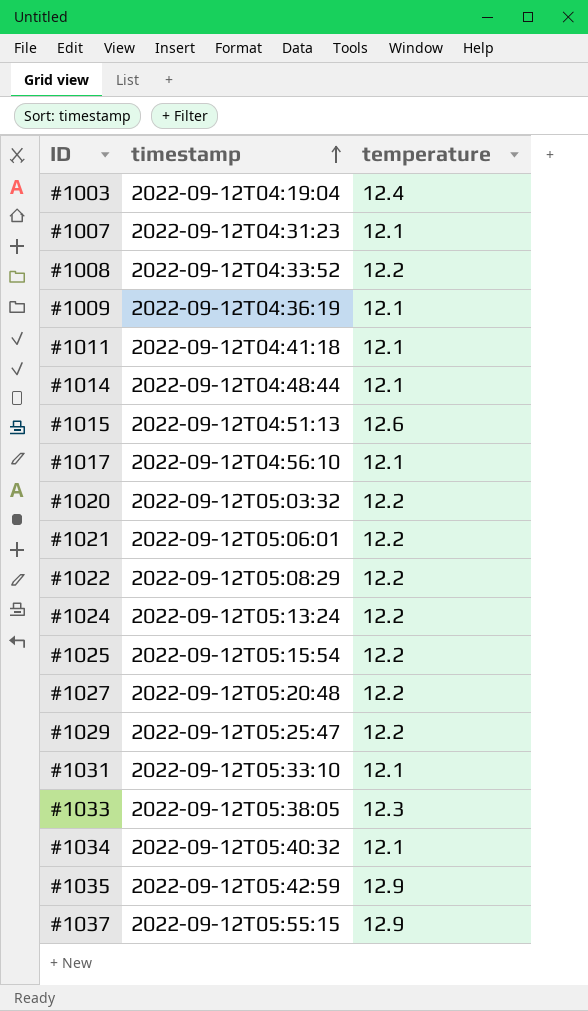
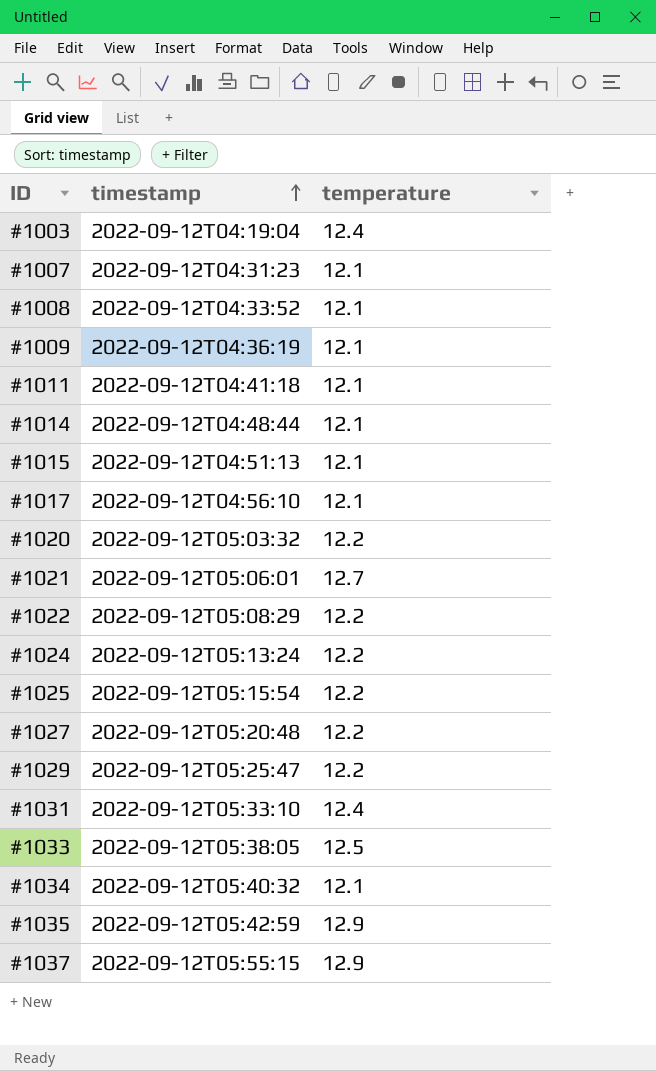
#1008 | temperature: 12.2 -> 12.1
#1015 | temperature: 12.6 -> 12.1
#1021 | temperature: 12.2 -> 12.7
#1031 | temperature: 12.1 -> 12.4
#1033 | temperature: 12.3 -> 12.5

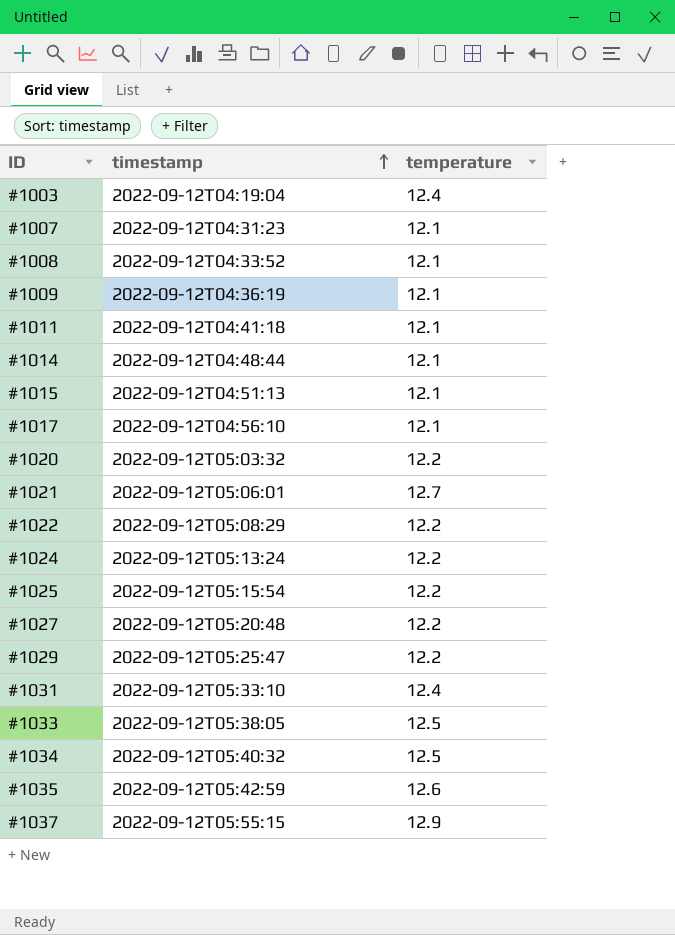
#1034 | temperature: 12.1 -> 12.5
#1035 | temperature: 12.9 -> 12.6

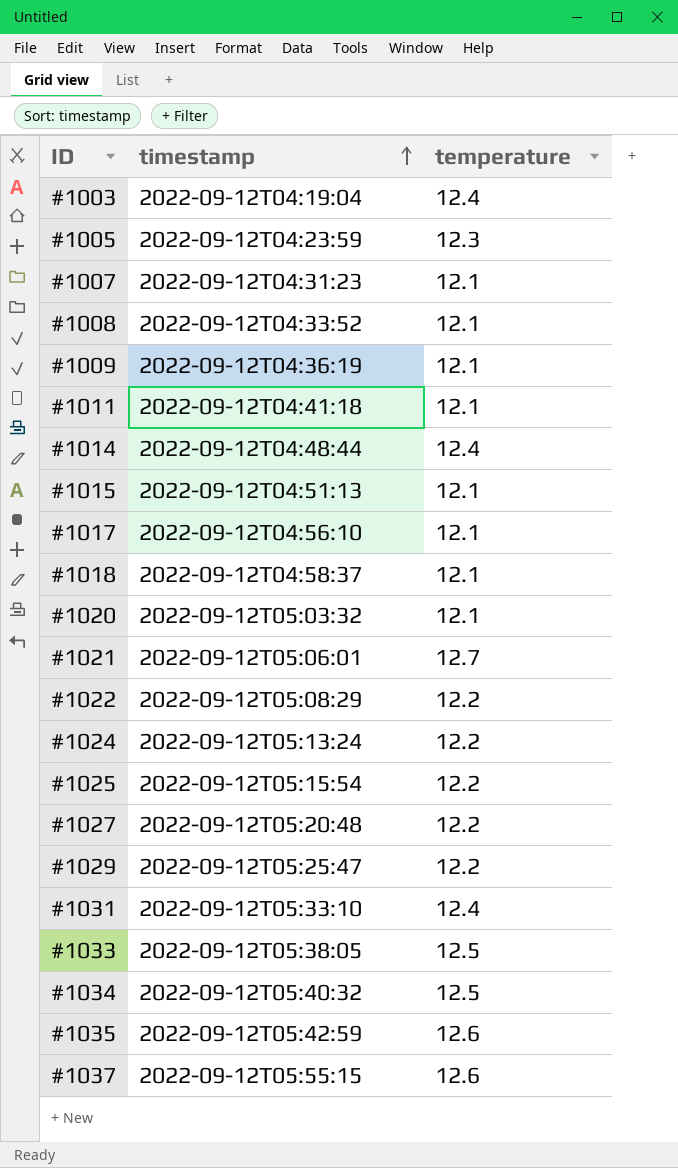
row #1005: none -> 2022-09-12T04:23:59 | 12.3
#1014 | temperature: 12.1 -> 12.4
row #1018: none -> 2022-09-12T04:58:37 | 12.1
#1020 | temperature: 12.2 -> 12.1
#1037 | temperature: 12.9 -> 12.6

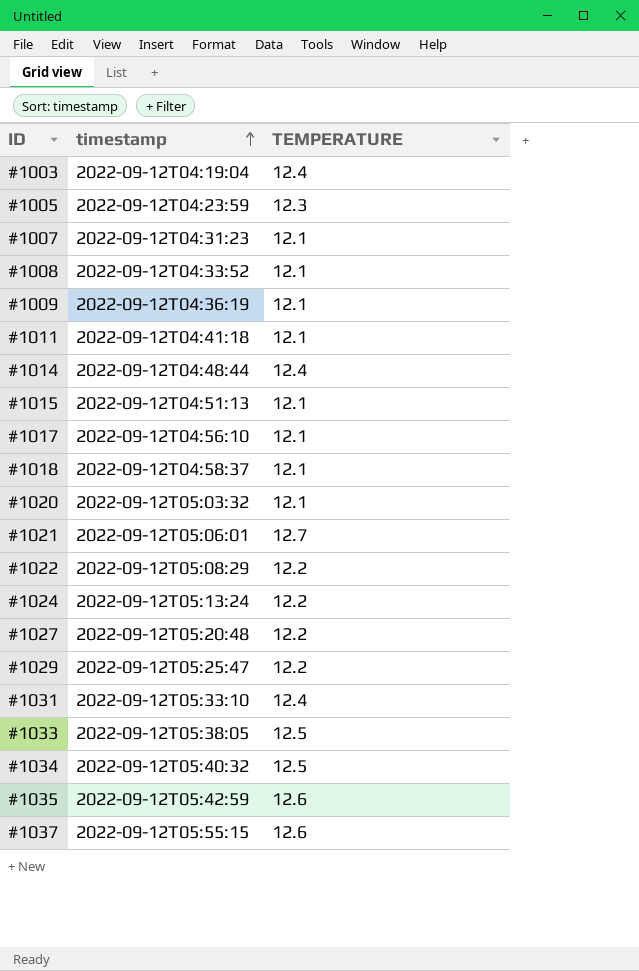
column name: temperature -> TEMPERATURE
row #1025: 2022-09-12T05:15:54 | 12.2 -> none

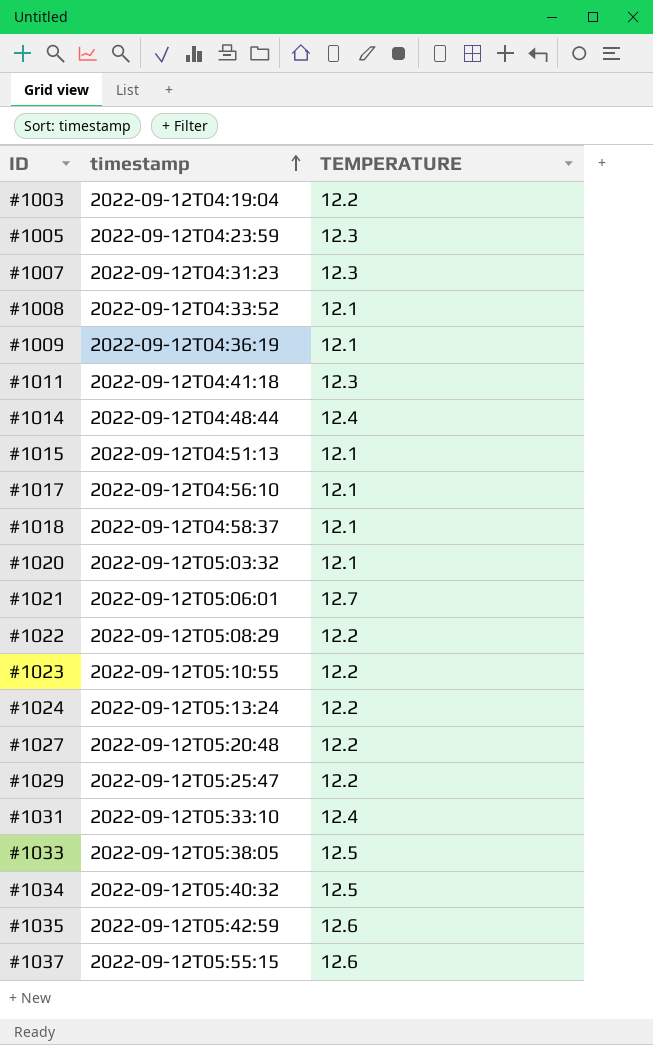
#1003 | TEMPERATURE: 12.4 -> 12.2
#1007 | TEMPERATURE: 12.1 -> 12.3
#1011 | TEMPERATURE: 12.1 -> 12.3
row #1023: none -> 2022-09-12T05:10:55 | 12.2

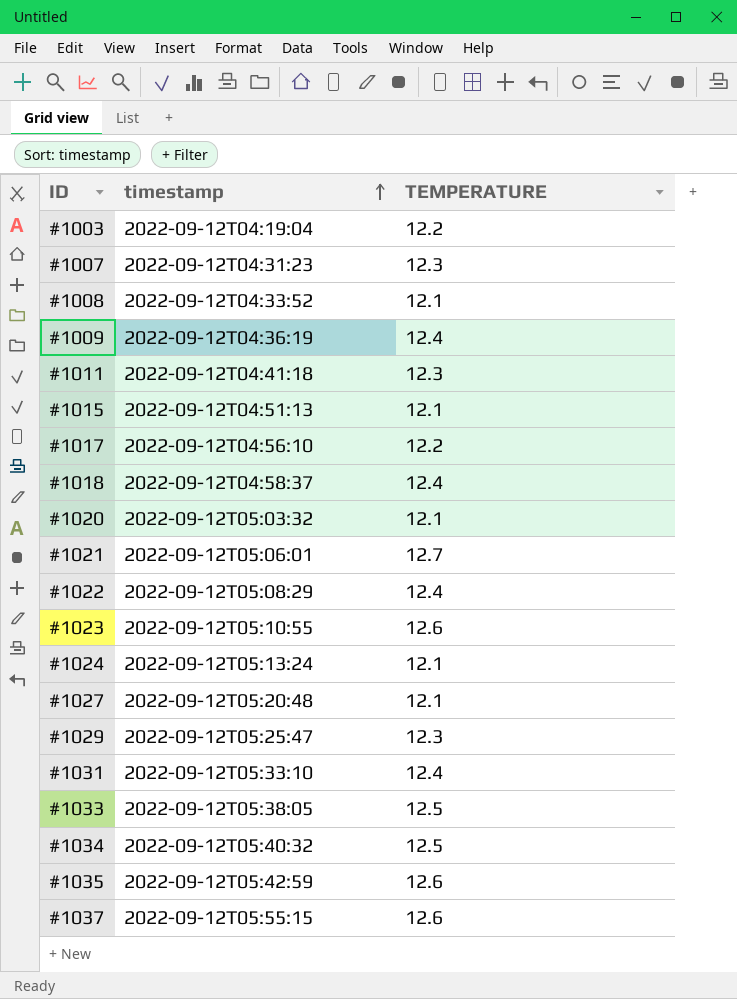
row #1005: 2022-09-12T04:23:59 | 12.3 -> none
row #1014: 2022-09-12T04:48:44 | 12.4 -> none
#1009 | TEMPERATURE: 12.1 -> 12.4
#1017 | TEMPERATURE: 12.1 -> 12.2
#1018 | TEMPERATURE: 12.1 -> 12.4
#1022 | TEMPERATURE: 12.2 -> 12.4
#1023 | TEMPERATURE: 12.2 -> 12.6
#1024 | TEMPERATURE: 12.2 -> 12.1
#1027 | TEMPERATURE: 12.2 -> 12.1
#1029 | TEMPERATURE: 12.2 -> 12.3

